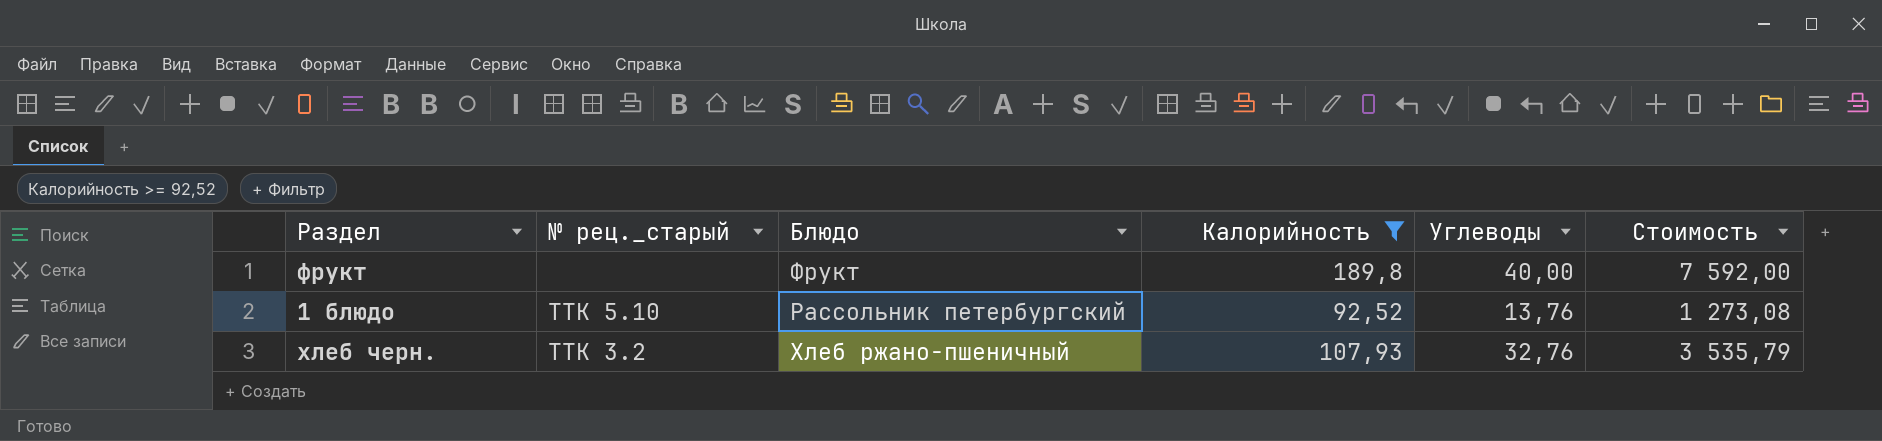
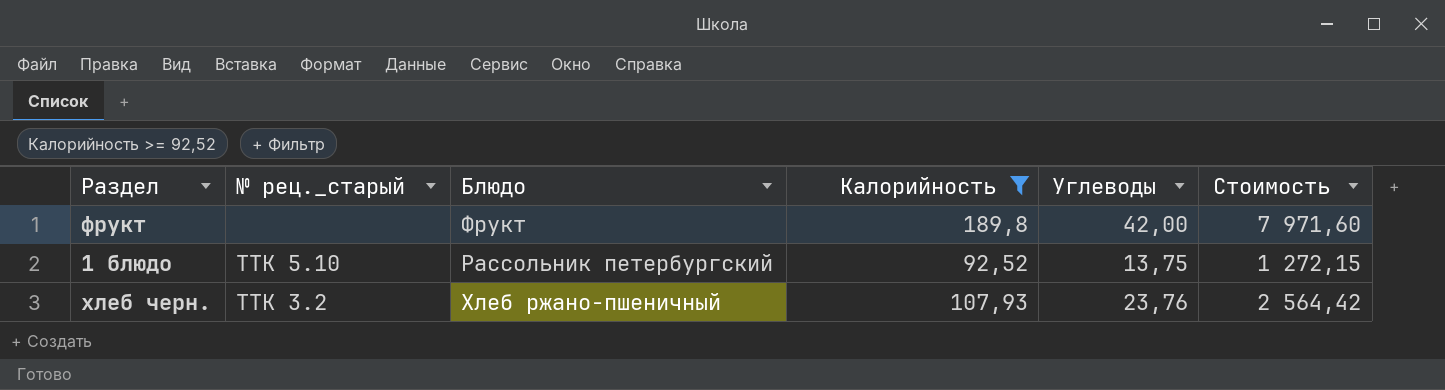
фрукт | Углеводы: 40,00 -> 42,00
фрукт | Стоимость: 7 592,00 -> 7 971,60
1 блюдо | Углеводы: 13,76 -> 13,75
1 блюдо | Стоимость: 1 273,08 -> 1 272,15
хлеб черн. | Углеводы: 32,76 -> 23,76
хлеб черн. | Стоимость: 3 535,79 -> 2 564,42

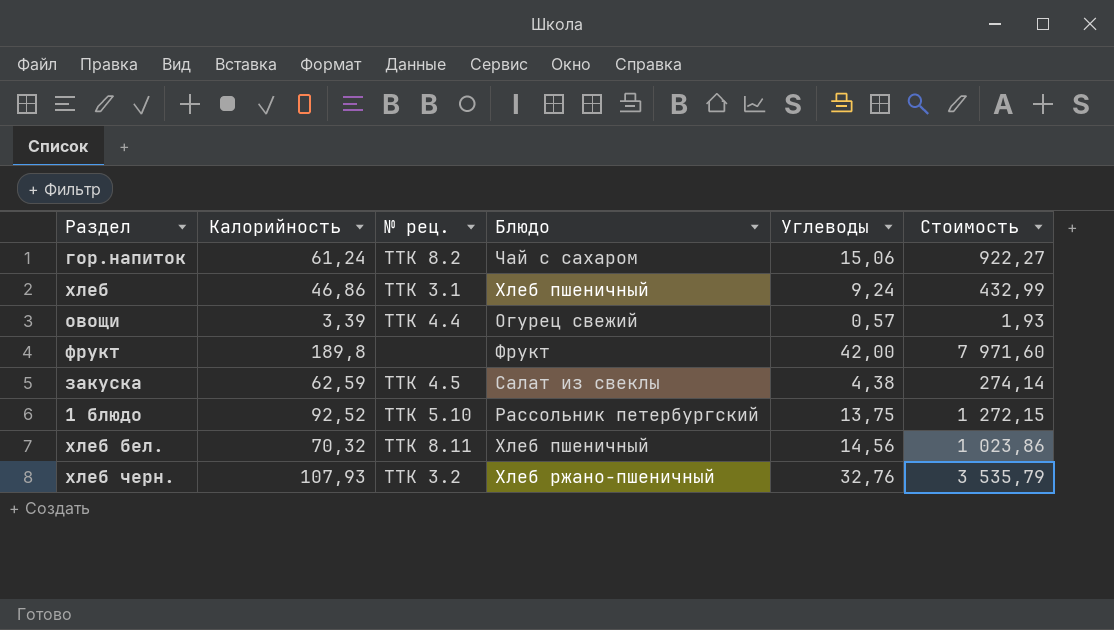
filter: Калорийность >= 92,52 -> none
column Калорийность | position: 4 -> 2
column name: № рец._старый -> № рец.
хлеб черн. | Углеводы: 23,76 -> 32,76
хлеб черн. | Стоимость: 2 564,42 -> 3 535,79

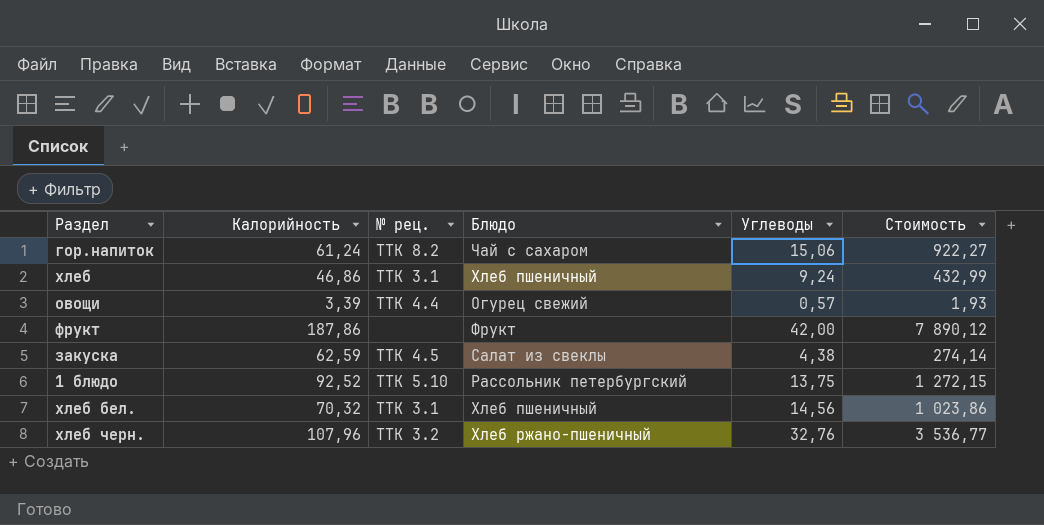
фрукт | Калорийность: 189,8 -> 187,86
фрукт | Стоимость: 7 971,60 -> 7 890,12
хлеб бел. | № рец.: ТТК 8.11 -> ТТК 3.1
хлеб черн. | Калорийность: 107,93 -> 107,96
хлеб черн. | Стоимость: 3 535,79 -> 3 536,77

